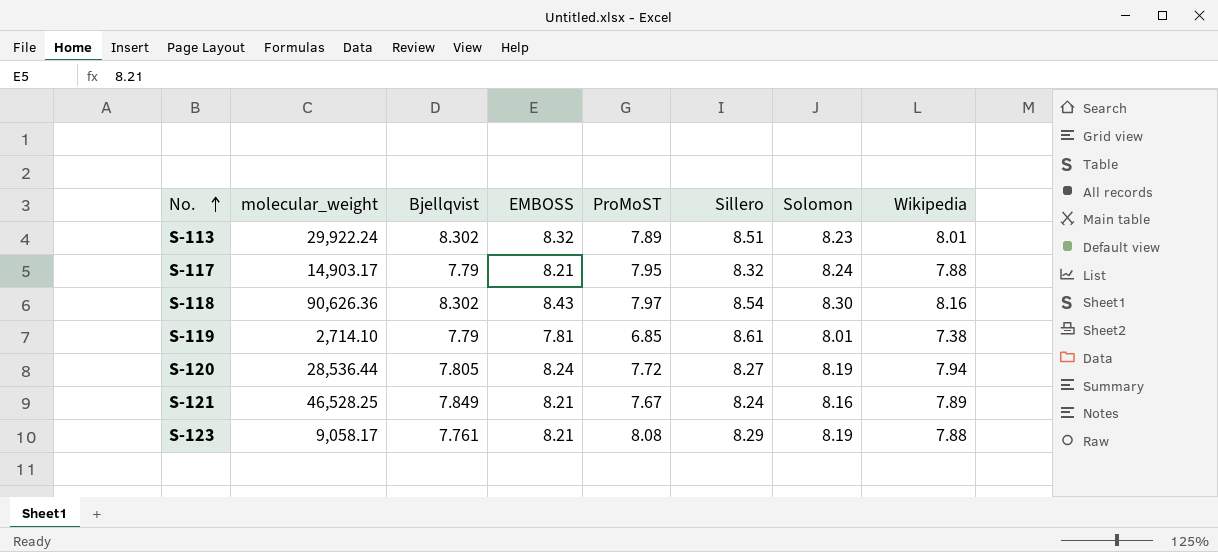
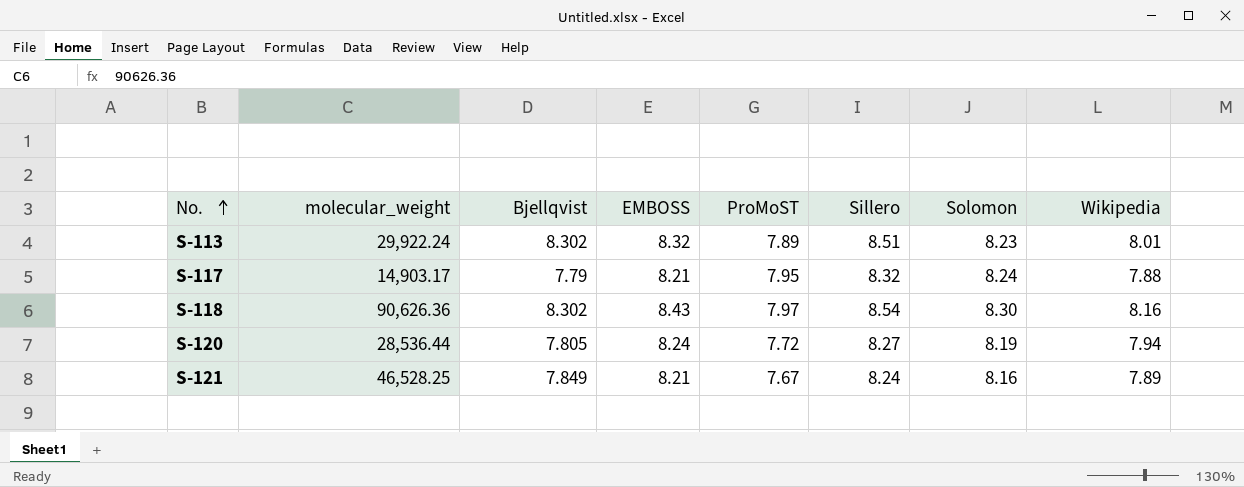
row S-119: 2,714.10 | 7.79 | 7.81 | 6.85 | 8.61 | 8.01 | 7.38 -> none
row S-123: 9,058.17 | 7.761 | 8.21 | 8.08 | 8.29 | 8.19 | 7.88 -> none

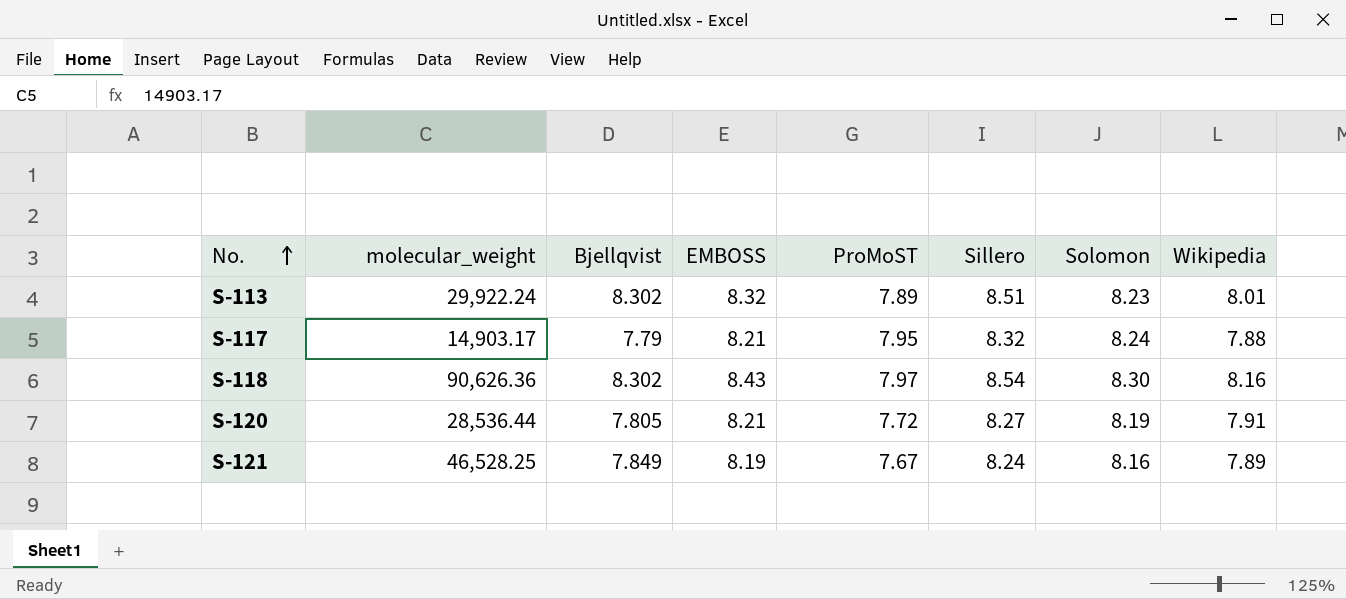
S-120 | EMBOSS: 8.24 -> 8.21
S-120 | Wikipedia: 7.94 -> 7.91
S-121 | EMBOSS: 8.21 -> 8.19

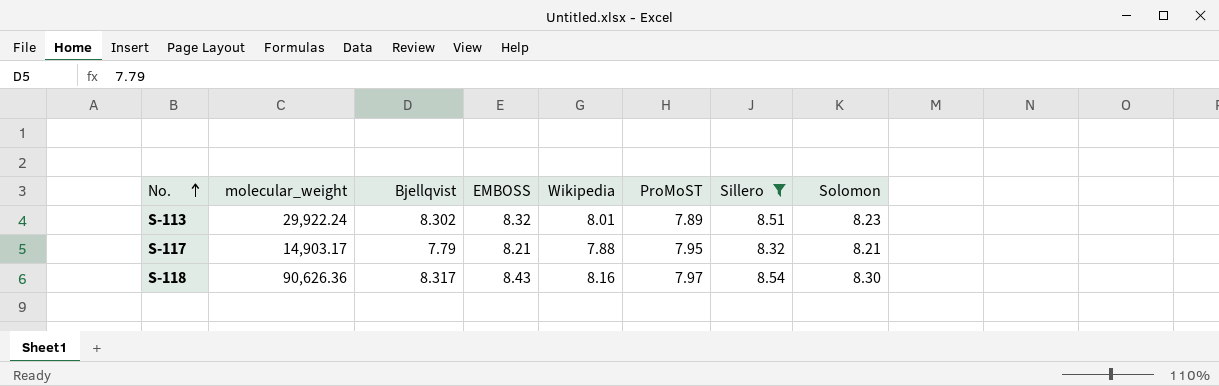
filter: none -> Sillero >= 8.32
column Wikipedia | position: 8 -> 5
S-117 | Solomon: 8.24 -> 8.21
S-118 | Bjellqvist: 8.302 -> 8.317

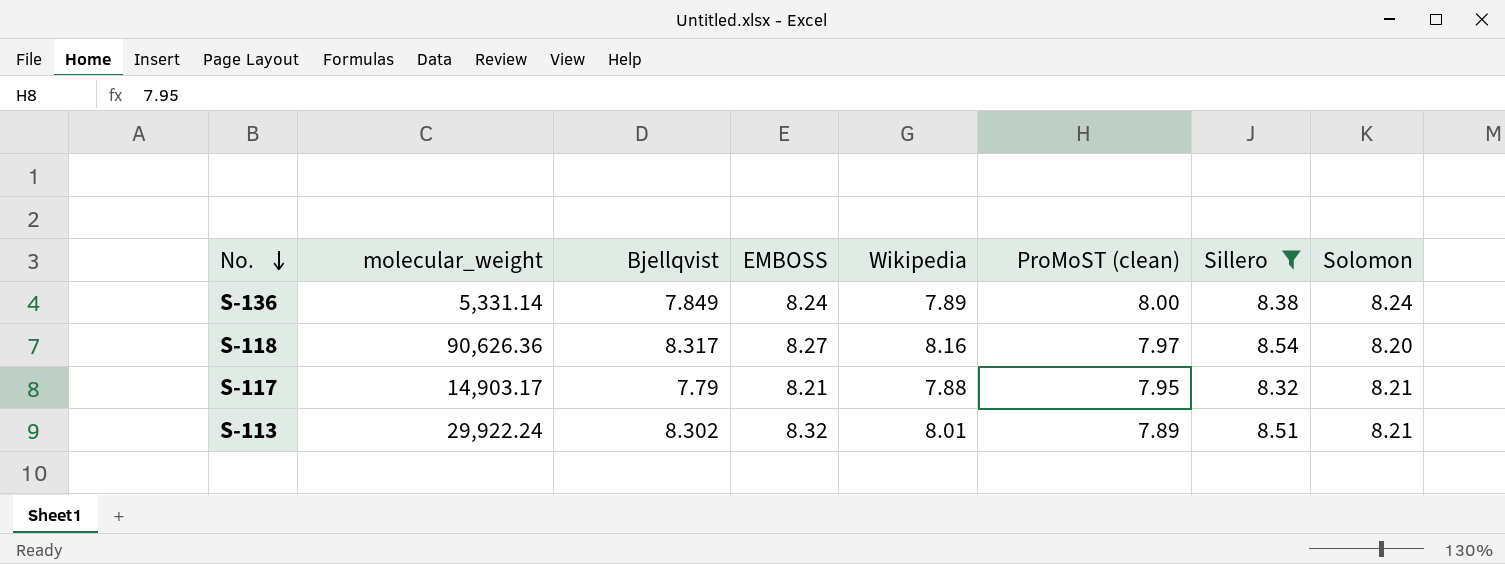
row order: No. ascending -> No. descending
column name: ProMoST -> ProMoST (clean)
row S-136: none -> 5,331.14 | 7.849 | 8.24 | 7.89 | 8.00 | 8.38 | 8.24
S-118 | EMBOSS: 8.43 -> 8.27
S-118 | Solomon: 8.30 -> 8.20
S-113 | Solomon: 8.23 -> 8.21

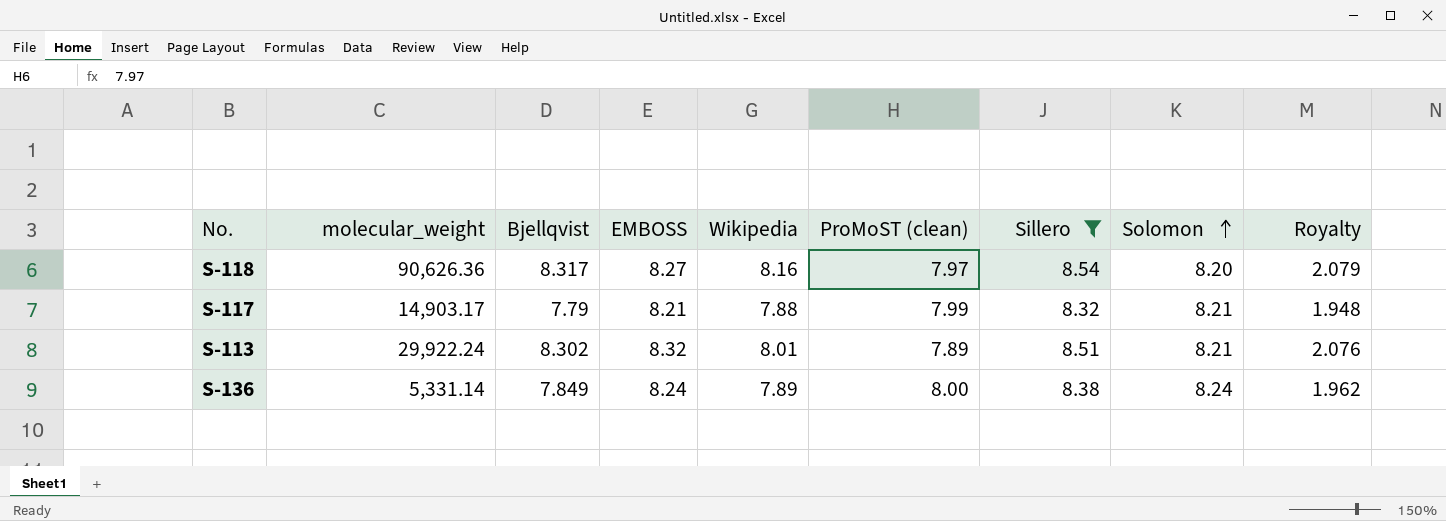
row order: No. descending -> Solomon ascending
column Royalty | formula: none -> [Bjellqvist] * 0.25
S-117 | ProMoST (clean): 7.95 -> 7.99

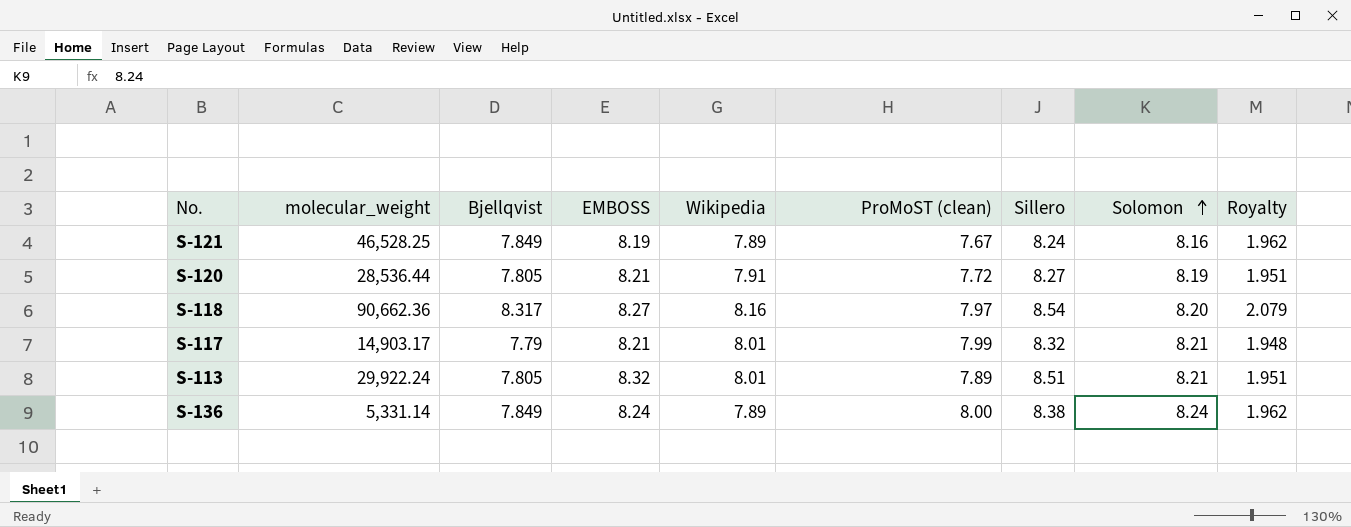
filter: Sillero >= 8.32 -> none
S-118 | molecular_weight: 90,626.36 -> 90,662.36
S-117 | Wikipedia: 7.88 -> 8.01
S-113 | Bjellqvist: 8.302 -> 7.805
S-113 | Royalty: 2.076 -> 1.951

